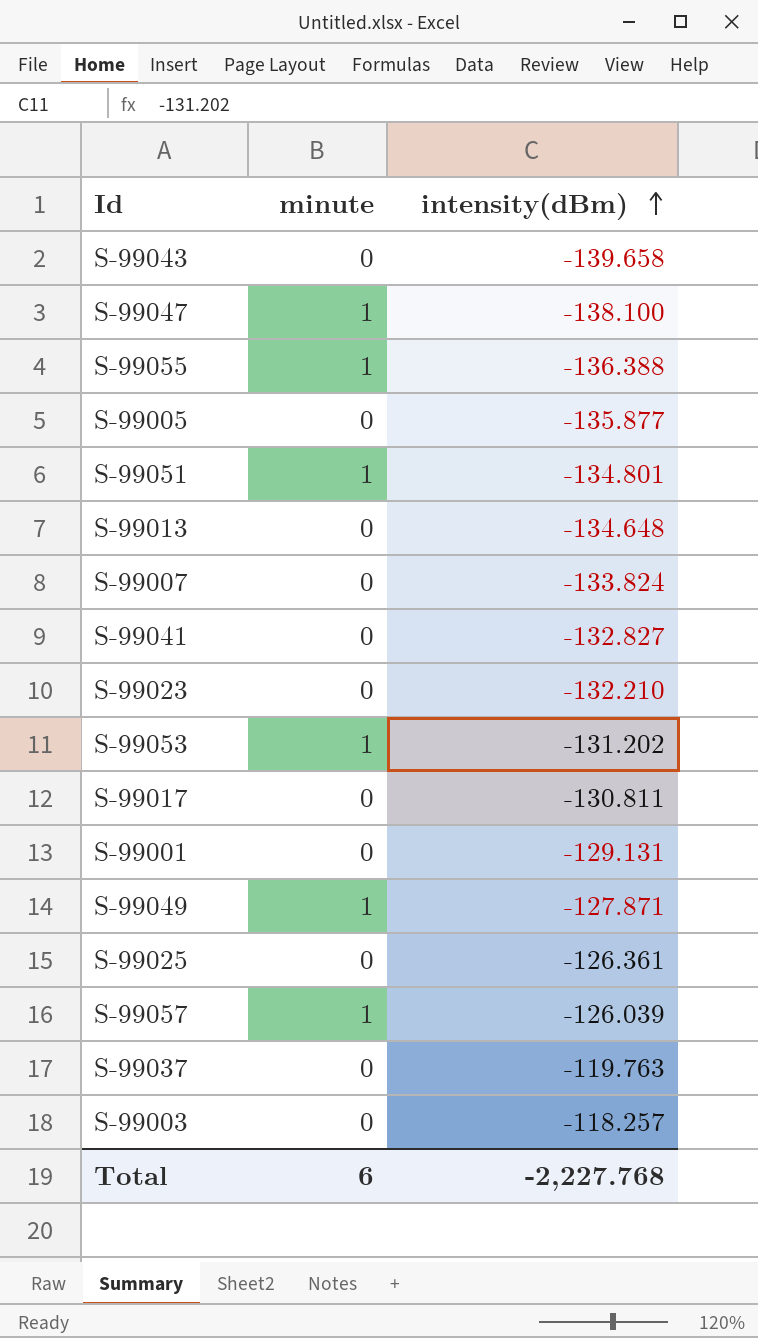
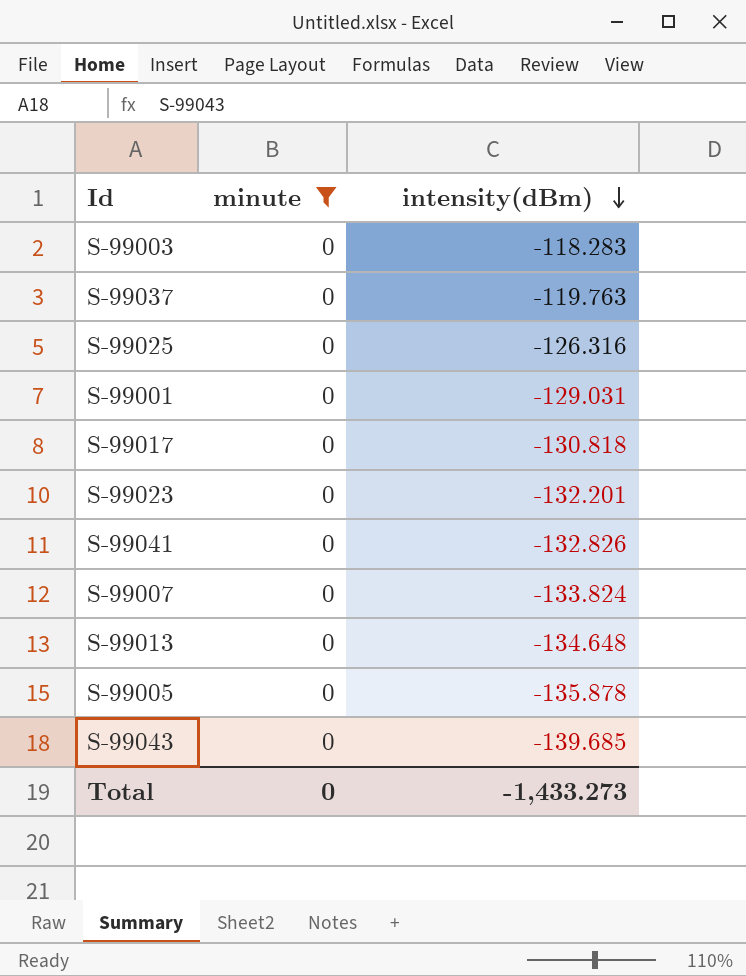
filter: none -> minute = 0
row order: intensity(dBm) ascending -> intensity(dBm) descending
S-99003 | intensity(dBm): -118.257 -> -118.283
S-99025 | intensity(dBm): -126.361 -> -126.316
S-99001 | intensity(dBm): -129.131 -> -129.031
S-99017 | intensity(dBm): -130.811 -> -130.818
S-99023 | intensity(dBm): -132.210 -> -132.201
S-99041 | intensity(dBm): -132.827 -> -132.826
S-99005 | intensity(dBm): -135.877 -> -135.878
S-99043 | intensity(dBm): -139.658 -> -139.685
Total | minute: 6 -> 0
Total | intensity(dBm): -2,227.768 -> -1,433.273

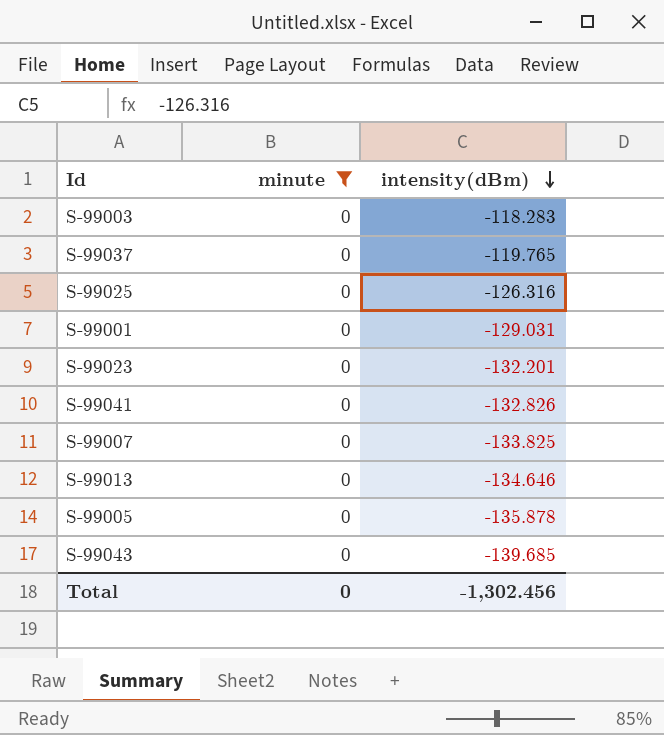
row S-99017: 0 | -130.818 -> none
S-99037 | intensity(dBm): -119.763 -> -119.765
S-99007 | intensity(dBm): -133.824 -> -133.825
S-99013 | intensity(dBm): -134.648 -> -134.646
Total | intensity(dBm): -1,433.273 -> -1,302.456

